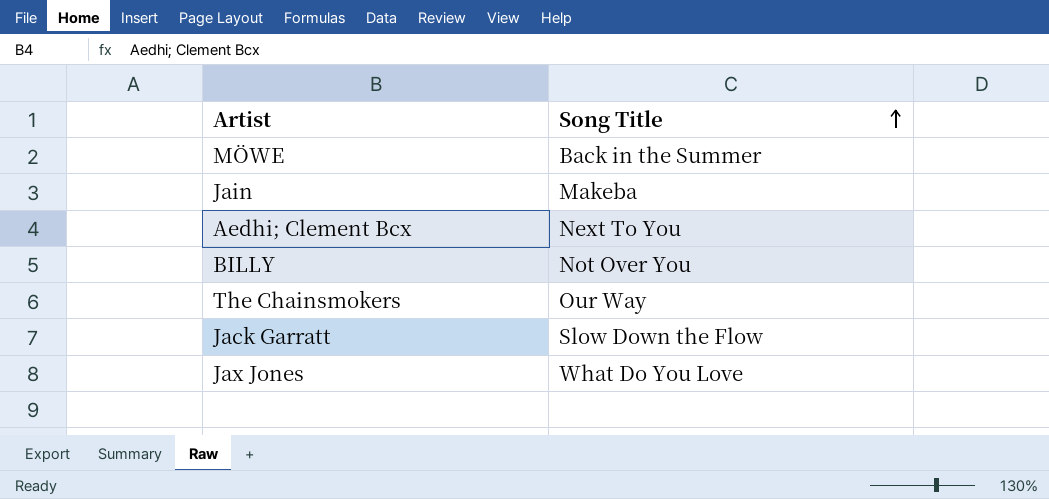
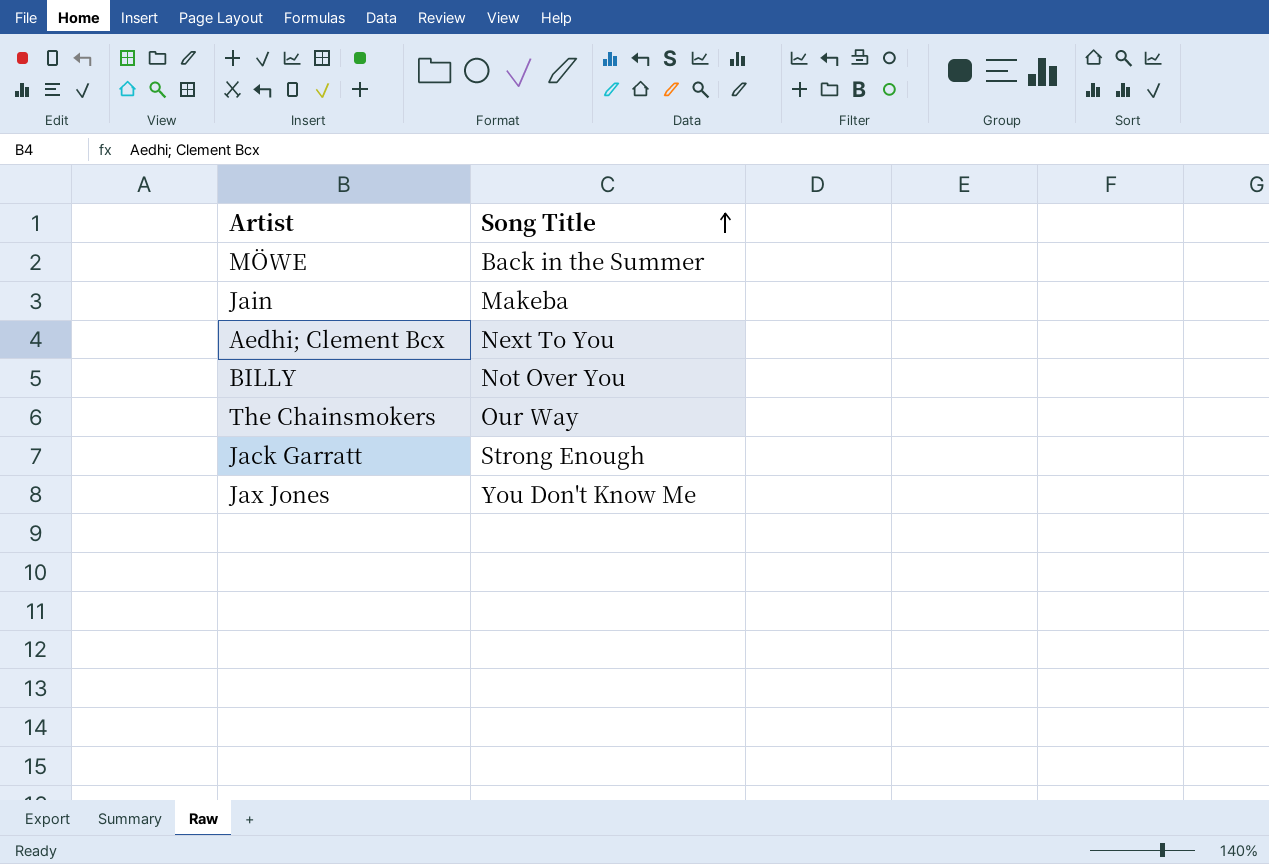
Jack Garratt | Song Title: Slow Down the Flow -> Strong Enough
Jax Jones | Song Title: What Do You Love -> You Don't Know Me

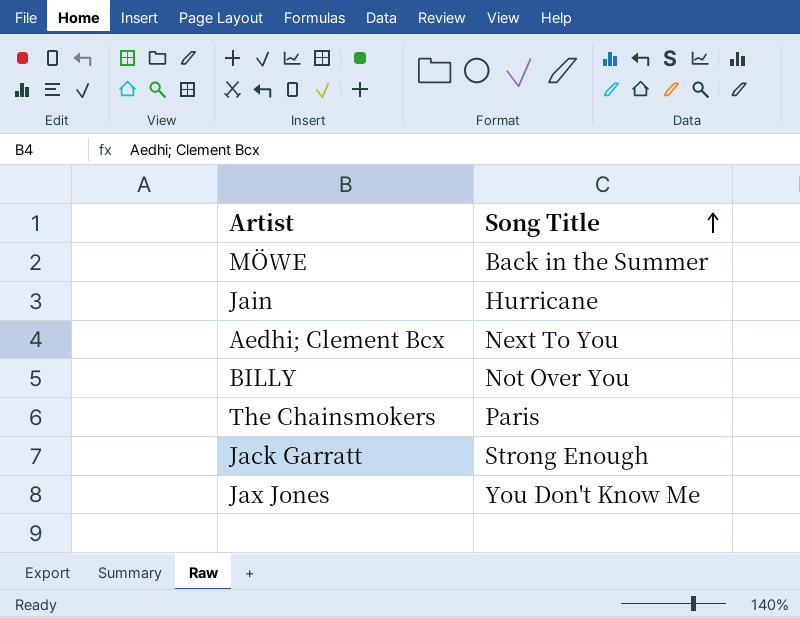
Jain | Song Title: Makeba -> Hurricane
The Chainsmokers | Song Title: Our Way -> Paris

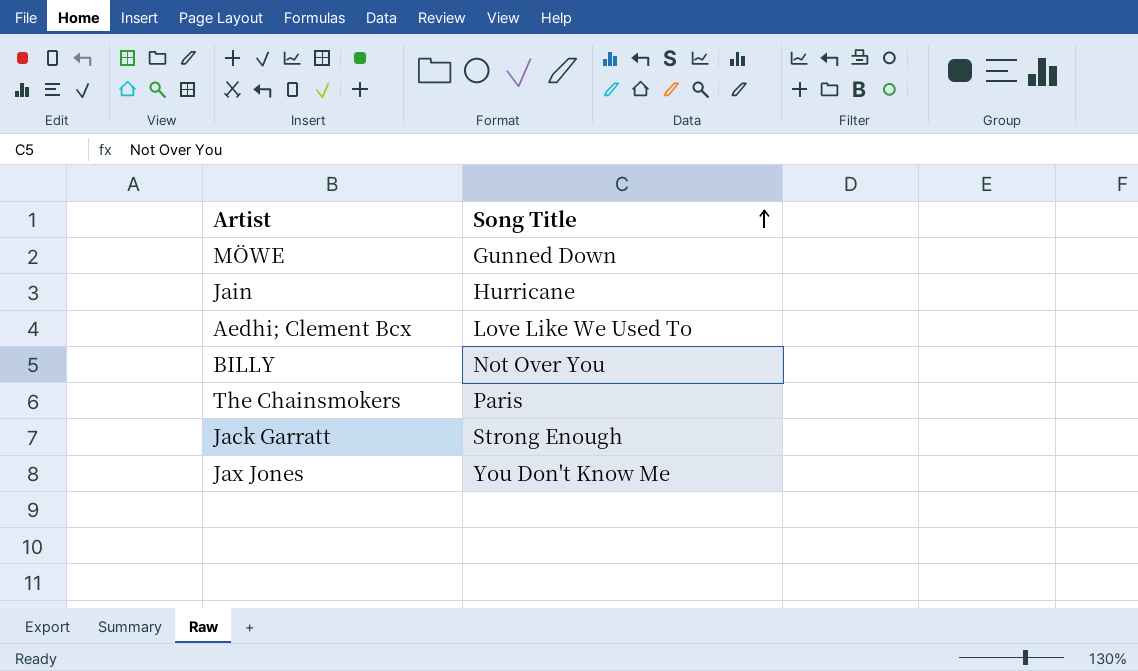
MÖWE | Song Title: Back in the Summer -> Gunned Down
Aedhi; Clement Bcx | Song Title: Next To You -> Love Like We Used To

